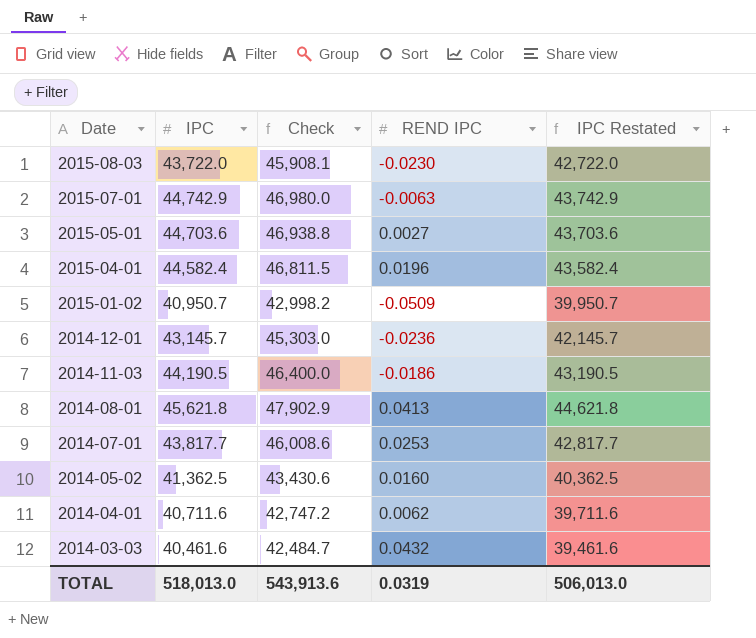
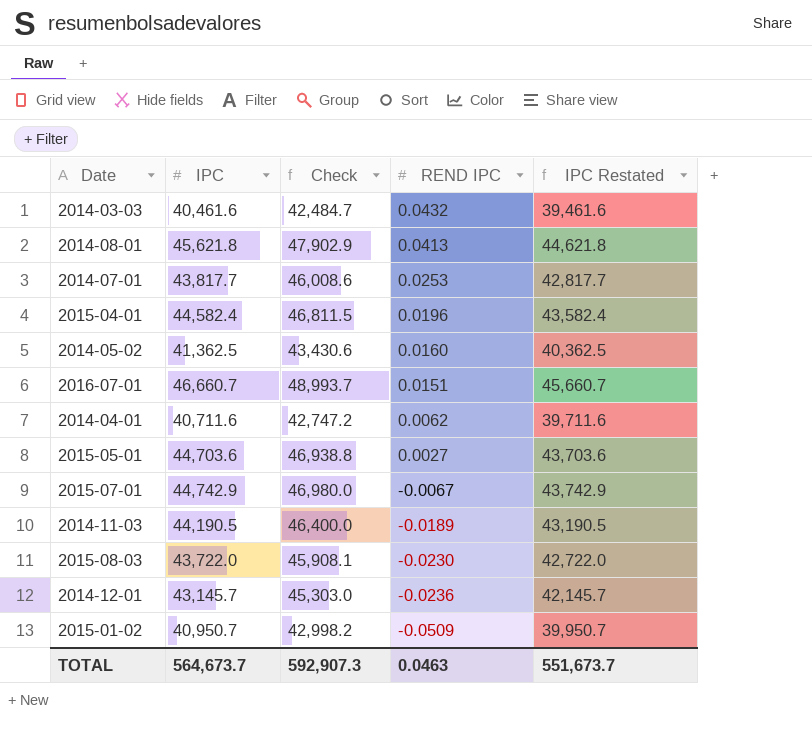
row order: Date descending -> REND IPC descending
row 2016-07-01: none -> 46,660.7 | 48,993.7 | 0.0151 | 45,660.7
2015-07-01 | REND IPC: -0.0063 -> -0.0067
2014-11-03 | REND IPC: -0.0186 -> -0.0189
TOTAL | IPC: 518,013.0 -> 564,673.7
TOTAL | Check: 543,913.6 -> 592,907.3
TOTAL | REND IPC: 0.0319 -> 0.0463
TOTAL | IPC Restated: 506,013.0 -> 551,673.7

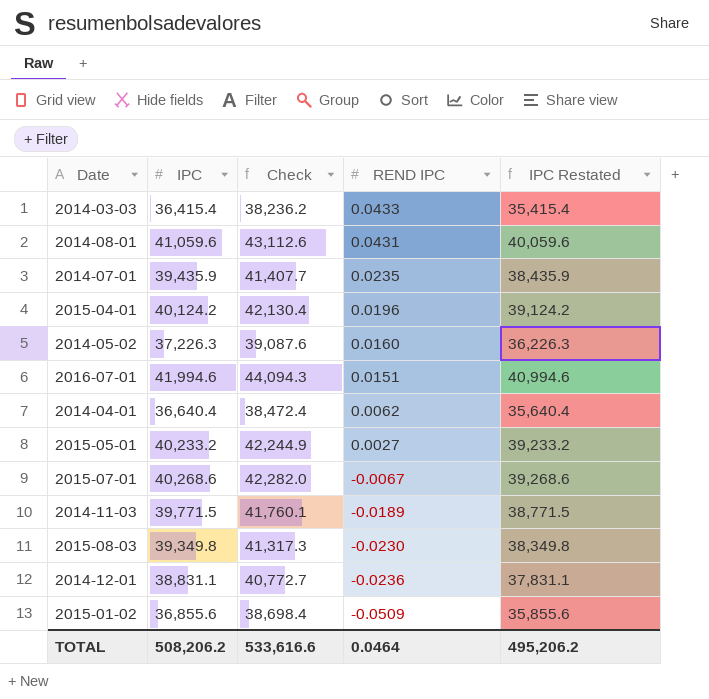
2014-03-03 | IPC: 40,461.6 -> 36,415.4
2014-03-03 | Check: 42,484.7 -> 38,236.2
2014-03-03 | REND IPC: 0.0432 -> 0.0433
2014-03-03 | IPC Restated: 39,461.6 -> 35,415.4
2014-08-01 | IPC: 45,621.8 -> 41,059.6
2014-08-01 | Check: 47,902.9 -> 43,112.6
2014-08-01 | REND IPC: 0.0413 -> 0.0431
2014-08-01 | IPC Restated: 44,621.8 -> 40,059.6
2014-07-01 | IPC: 43,817.7 -> 39,435.9
2014-07-01 | Check: 46,008.6 -> 41,407.7
2014-07-01 | REND IPC: 0.0253 -> 0.0235
2014-07-01 | IPC Restated: 42,817.7 -> 38,435.9
2015-04-01 | IPC: 44,582.4 -> 40,124.2
2015-04-01 | Check: 46,811.5 -> 42,130.4
2015-04-01 | IPC Restated: 43,582.4 -> 39,124.2
2014-05-02 | IPC: 41,362.5 -> 37,226.3
2014-05-02 | Check: 43,430.6 -> 39,087.6
2014-05-02 | IPC Restated: 40,362.5 -> 36,226.3
2016-07-01 | IPC: 46,660.7 -> 41,994.6
2016-07-01 | Check: 48,993.7 -> 44,094.3
2016-07-01 | IPC Restated: 45,660.7 -> 40,994.6
2014-04-01 | IPC: 40,711.6 -> 36,640.4
2014-04-01 | Check: 42,747.2 -> 38,472.4
2014-04-01 | IPC Restated: 39,711.6 -> 35,640.4
2015-05-01 | IPC: 44,703.6 -> 40,233.2
2015-05-01 | Check: 46,938.8 -> 42,244.9
2015-05-01 | IPC Restated: 43,703.6 -> 39,233.2
2015-07-01 | IPC: 44,742.9 -> 40,268.6
2015-07-01 | Check: 46,980.0 -> 42,282.0
2015-07-01 | IPC Restated: 43,742.9 -> 39,268.6
2014-11-03 | IPC: 44,190.5 -> 39,771.5
2014-11-03 | Check: 46,400.0 -> 41,760.1
2014-11-03 | IPC Restated: 43,190.5 -> 38,771.5
2015-08-03 | IPC: 43,722.0 -> 39,349.8
2015-08-03 | Check: 45,908.1 -> 41,317.3
2015-08-03 | IPC Restated: 42,722.0 -> 38,349.8
2014-12-01 | IPC: 43,145.7 -> 38,831.1
2014-12-01 | Check: 45,303.0 -> 40,772.7
2014-12-01 | IPC Restated: 42,145.7 -> 37,831.1
2015-01-02 | IPC: 40,950.7 -> 36,855.6
2015-01-02 | Check: 42,998.2 -> 38,698.4
2015-01-02 | IPC Restated: 39,950.7 -> 35,855.6
TOTAL | IPC: 564,673.7 -> 508,206.2
TOTAL | Check: 592,907.3 -> 533,616.6
TOTAL | REND IPC: 0.0463 -> 0.0464
TOTAL | IPC Restated: 551,673.7 -> 495,206.2

